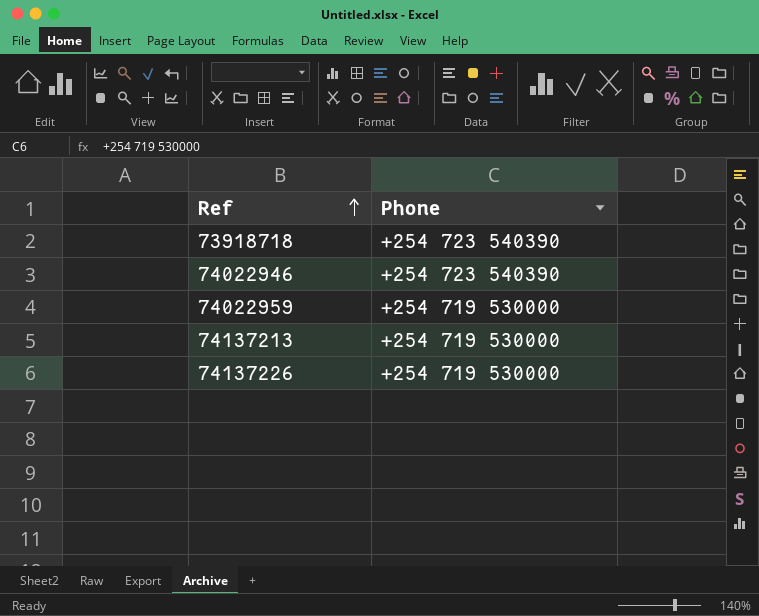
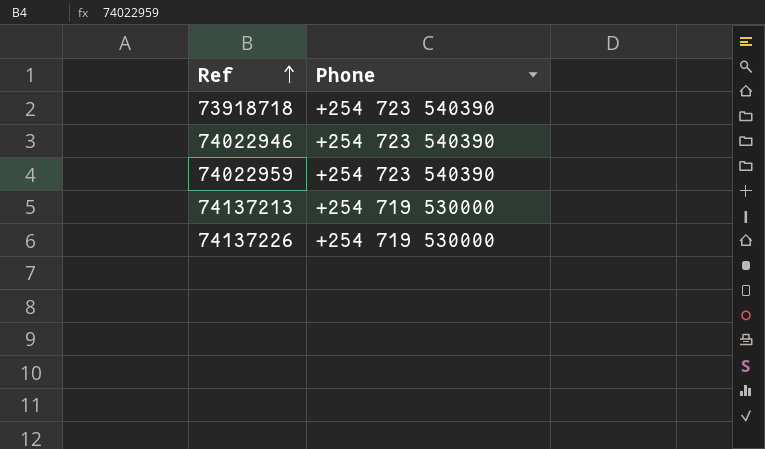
74022959 | Phone: +254 719 530000 -> +254 723 540390

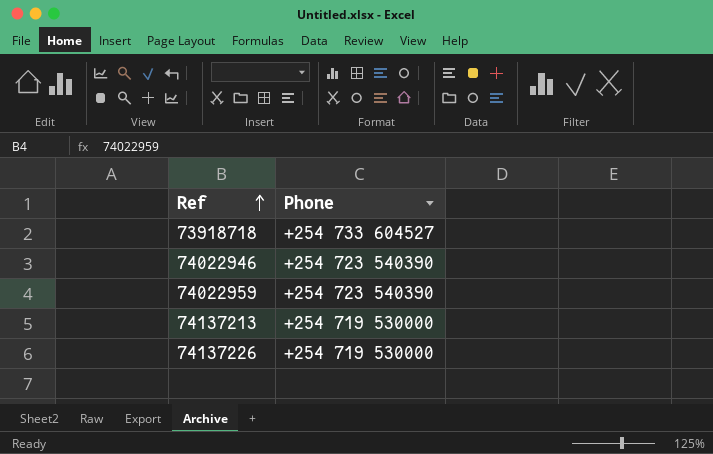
73918718 | Phone: +254 723 540390 -> +254 733 604527

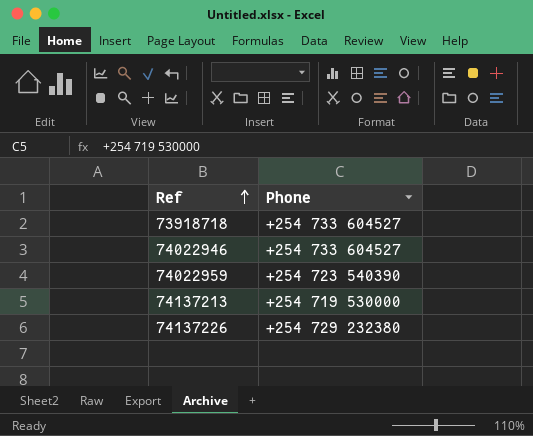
74022946 | Phone: +254 723 540390 -> +254 733 604527
74137226 | Phone: +254 719 530000 -> +254 729 232380

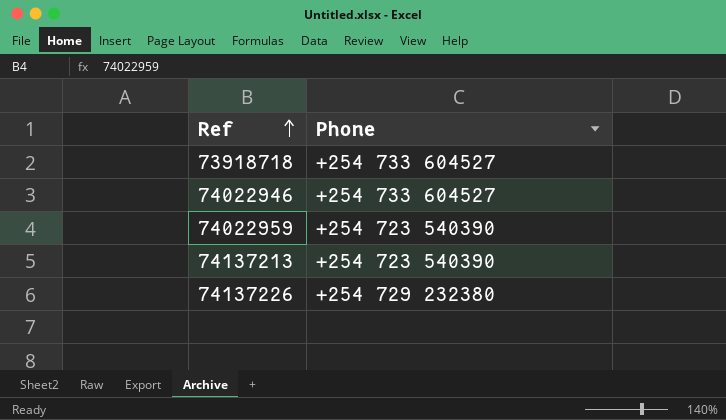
74137213 | Phone: +254 719 530000 -> +254 723 540390

